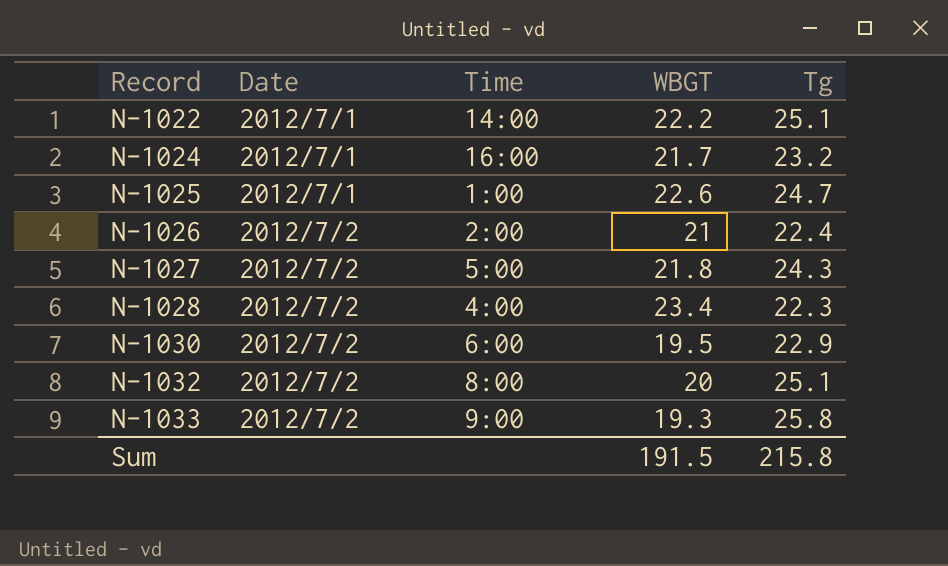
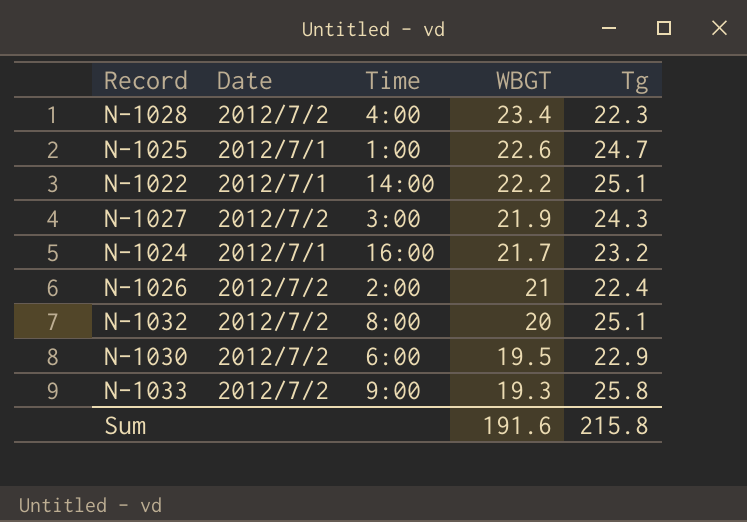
row order: Record ascending -> WBGT descending
N-1027 | Time: 5:00 -> 3:00
N-1027 | WBGT: 21.8 -> 21.9
Sum | WBGT: 191.5 -> 191.6

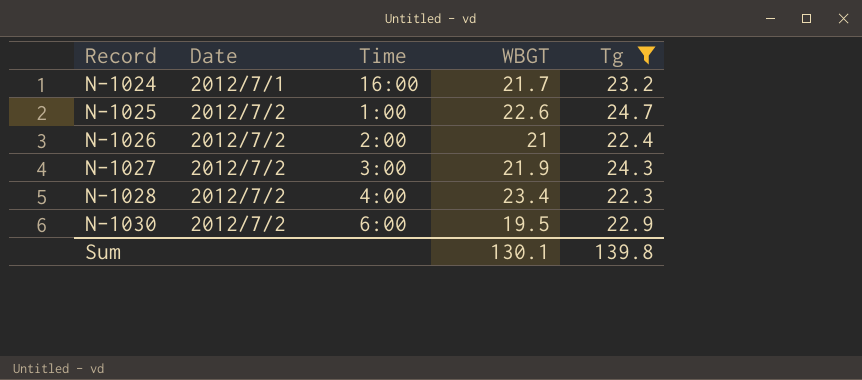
filter: none -> Tg <= 24.7
row order: WBGT descending -> Record ascending
N-1025 | Date: 2012/7/1 -> 2012/7/2
Sum | WBGT: 191.6 -> 130.1
Sum | Tg: 215.8 -> 139.8

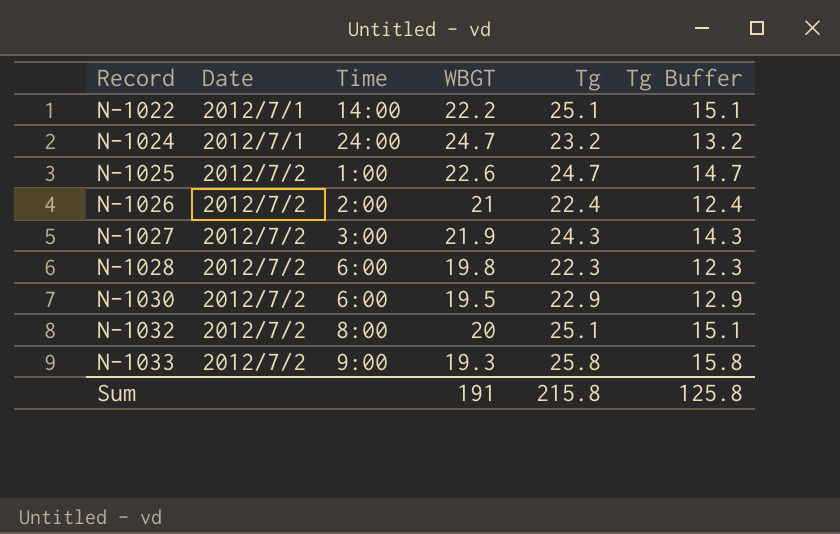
filter: Tg <= 24.7 -> none
column Tg Buffer | formula: none -> [Tg] - 10
N-1024 | Time: 16:00 -> 24:00
N-1024 | WBGT: 21.7 -> 24.7
N-1028 | Time: 4:00 -> 6:00
N-1028 | WBGT: 23.4 -> 19.8
Sum | WBGT: 130.1 -> 191
Sum | Tg: 139.8 -> 215.8

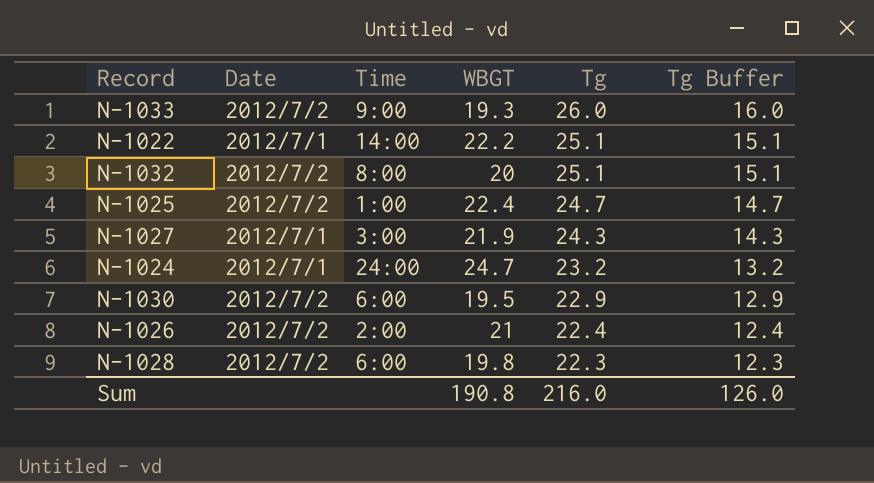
row order: Record ascending -> Tg descending
N-1033 | Tg: 25.8 -> 26.0
N-1033 | Tg Buffer: 15.8 -> 16.0
N-1025 | WBGT: 22.6 -> 22.4
N-1027 | Date: 2012/7/2 -> 2012/7/1
Sum | WBGT: 191 -> 190.8
Sum | Tg: 215.8 -> 216.0
Sum | Tg Buffer: 125.8 -> 126.0

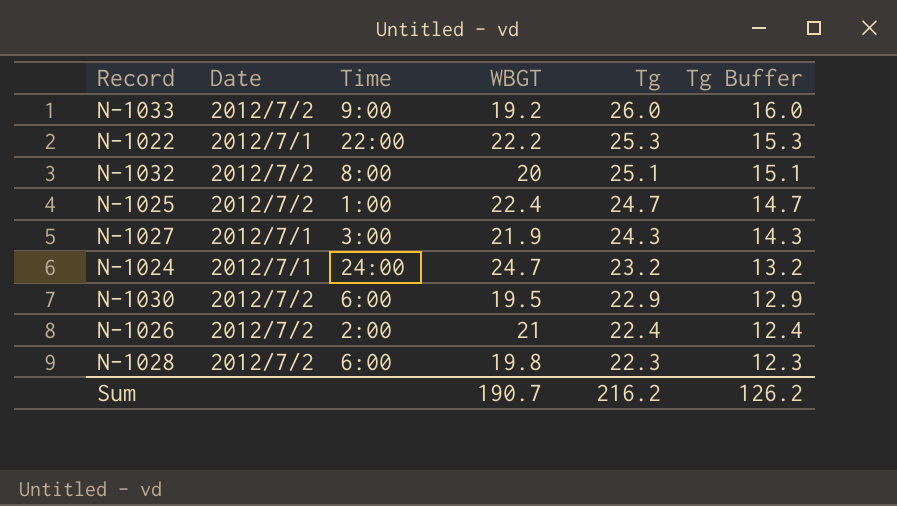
N-1033 | WBGT: 19.3 -> 19.2
N-1022 | Time: 14:00 -> 22:00
N-1022 | Tg: 25.1 -> 25.3
N-1022 | Tg Buffer: 15.1 -> 15.3
Sum | WBGT: 190.8 -> 190.7
Sum | Tg: 216.0 -> 216.2
Sum | Tg Buffer: 126.0 -> 126.2

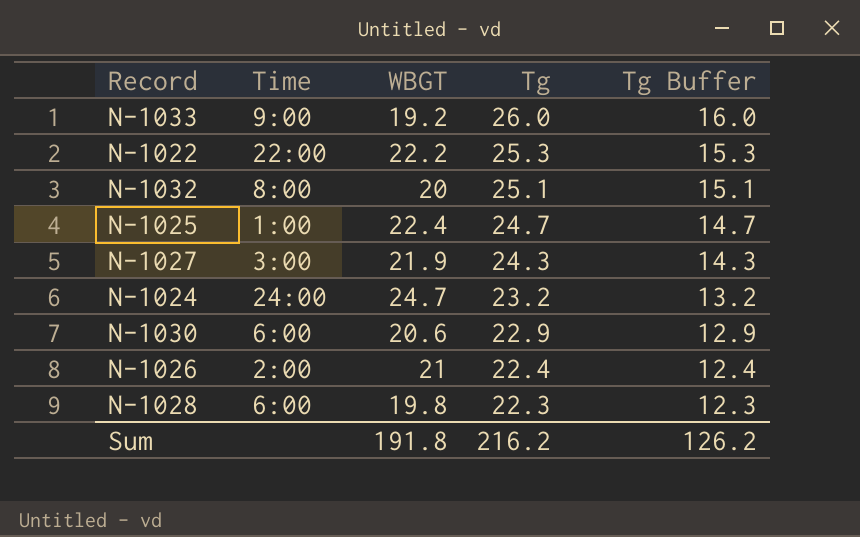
column Date | position: 2 -> none
N-1030 | WBGT: 19.5 -> 20.6
Sum | WBGT: 190.7 -> 191.8

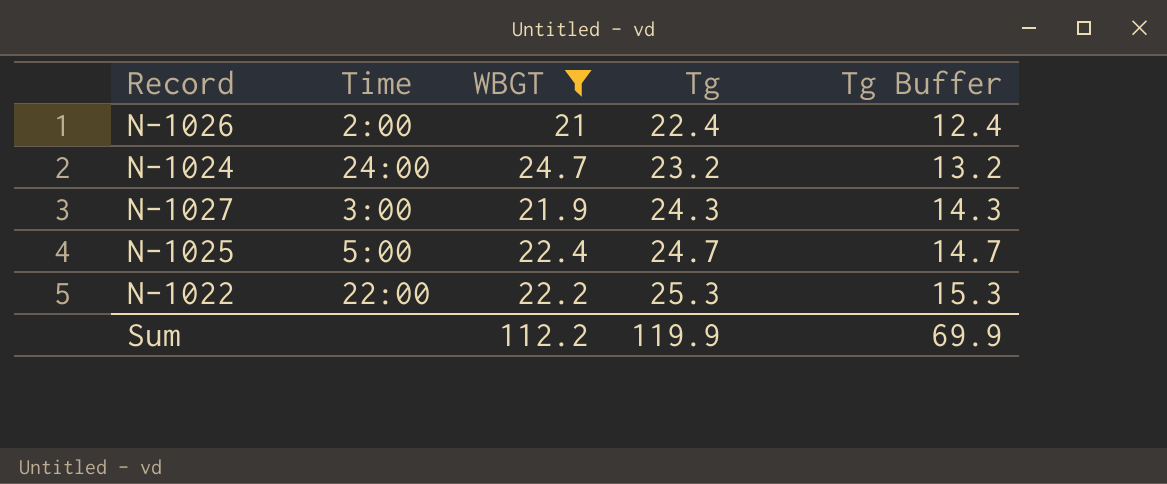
filter: none -> WBGT >= 21
row order: Tg descending -> Tg ascending
N-1025 | Time: 1:00 -> 5:00
Sum | WBGT: 191.8 -> 112.2
Sum | Tg: 216.2 -> 119.9
Sum | Tg Buffer: 126.2 -> 69.9

